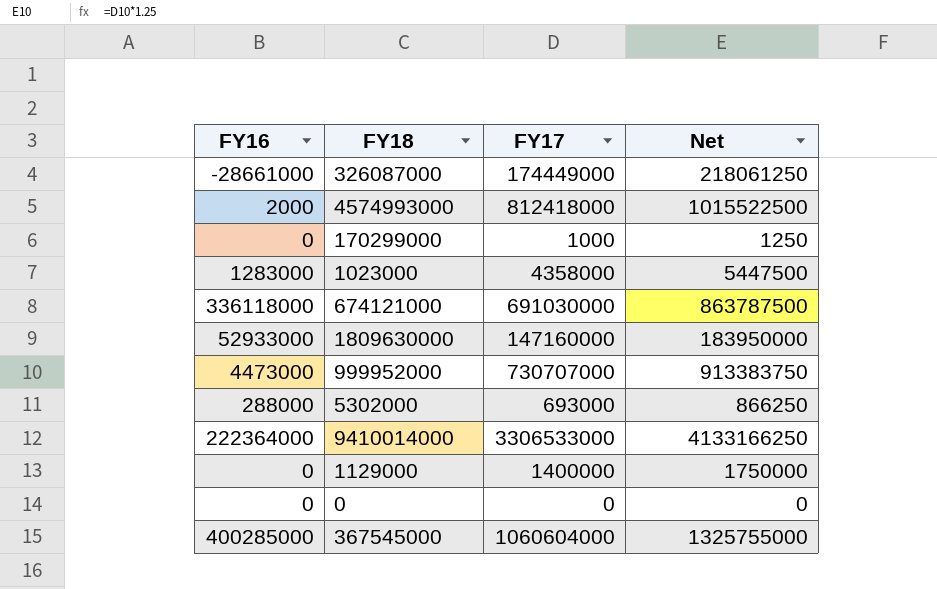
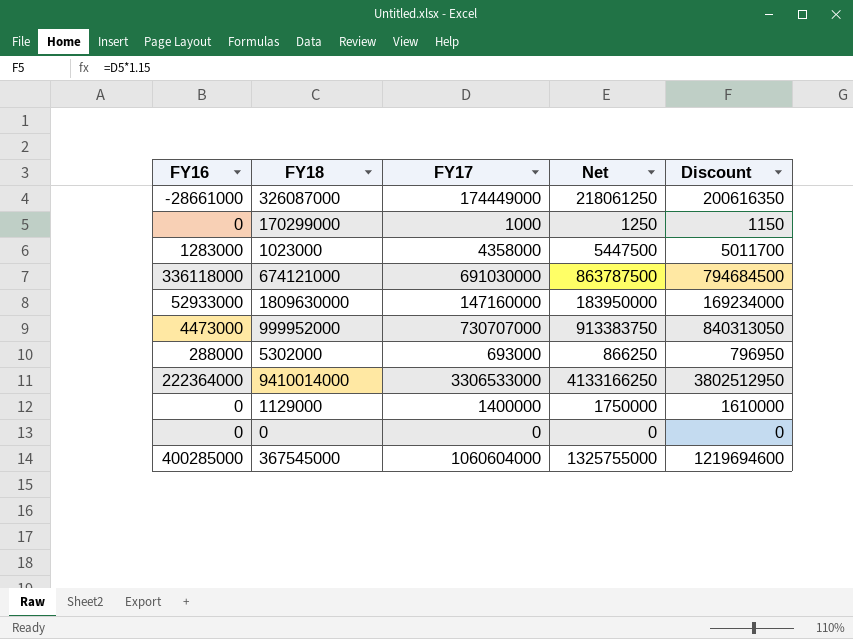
column Discount | formula: none -> [FY17] * 1.15
row 4574993000: 2000 | 812418000 | 1015522500 -> none

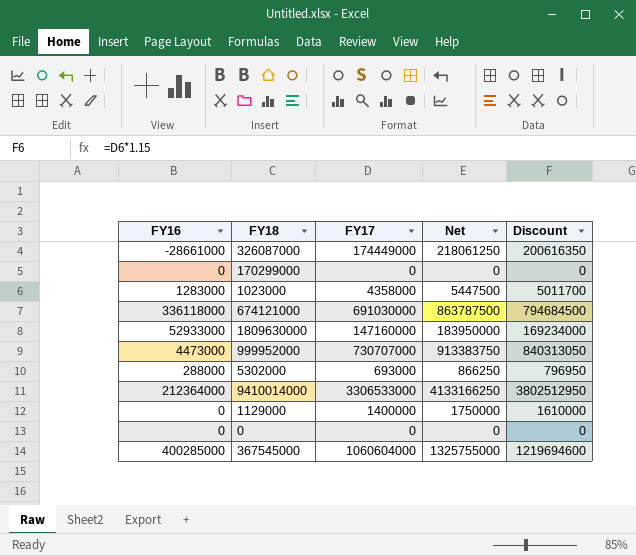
170299000 | FY17: 1000 -> 0
170299000 | Net: 1250 -> 0
170299000 | Discount: 1150 -> 0
9410014000 | FY16: 222364000 -> 212364000

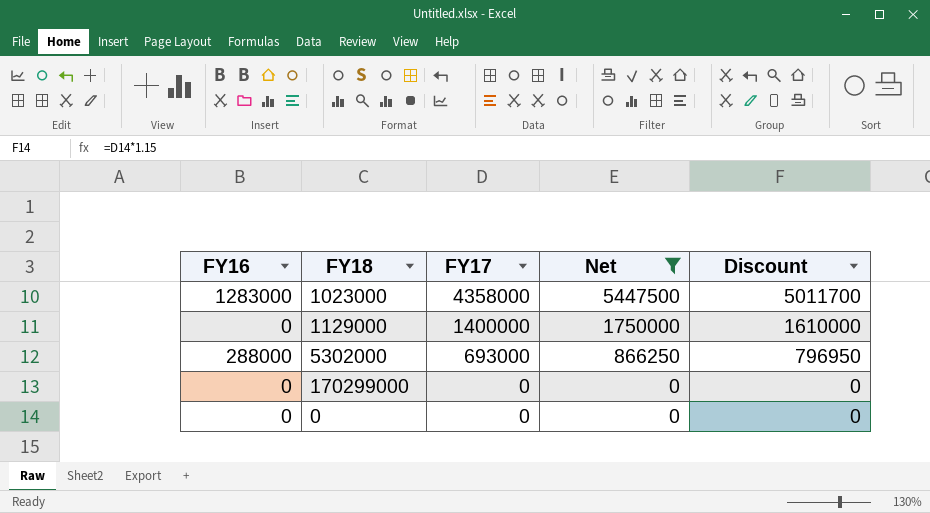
filter: none -> Net <= 5447500
row order: none -> FY17 descending

